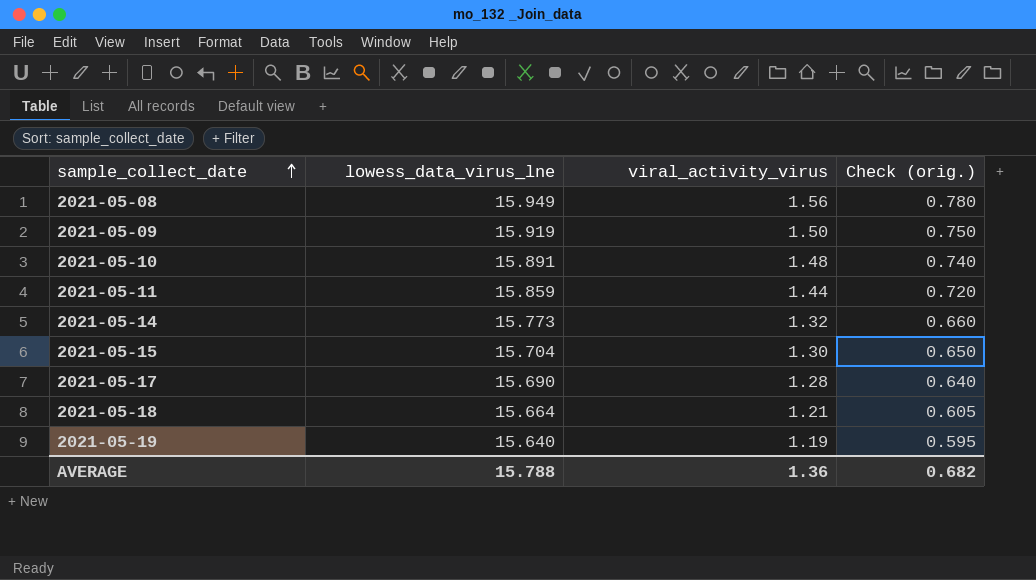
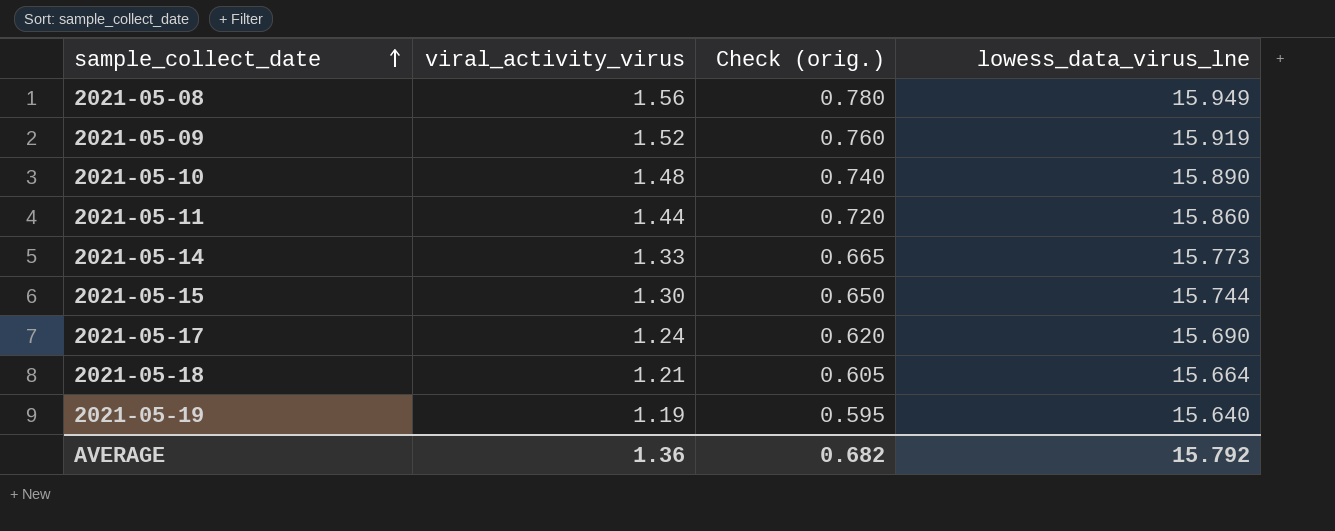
column lowess_data_virus_lne | position: 2 -> 4
2021-05-09 | viral_activity_virus: 1.50 -> 1.52
2021-05-09 | Check (orig.): 0.750 -> 0.760
2021-05-10 | lowess_data_virus_lne: 15.891 -> 15.890
2021-05-11 | lowess_data_virus_lne: 15.859 -> 15.860
2021-05-14 | viral_activity_virus: 1.32 -> 1.33
2021-05-14 | Check (orig.): 0.660 -> 0.665
2021-05-15 | lowess_data_virus_lne: 15.704 -> 15.744
2021-05-17 | viral_activity_virus: 1.28 -> 1.24
2021-05-17 | Check (orig.): 0.640 -> 0.620
AVERAGE | lowess_data_virus_lne: 15.788 -> 15.792

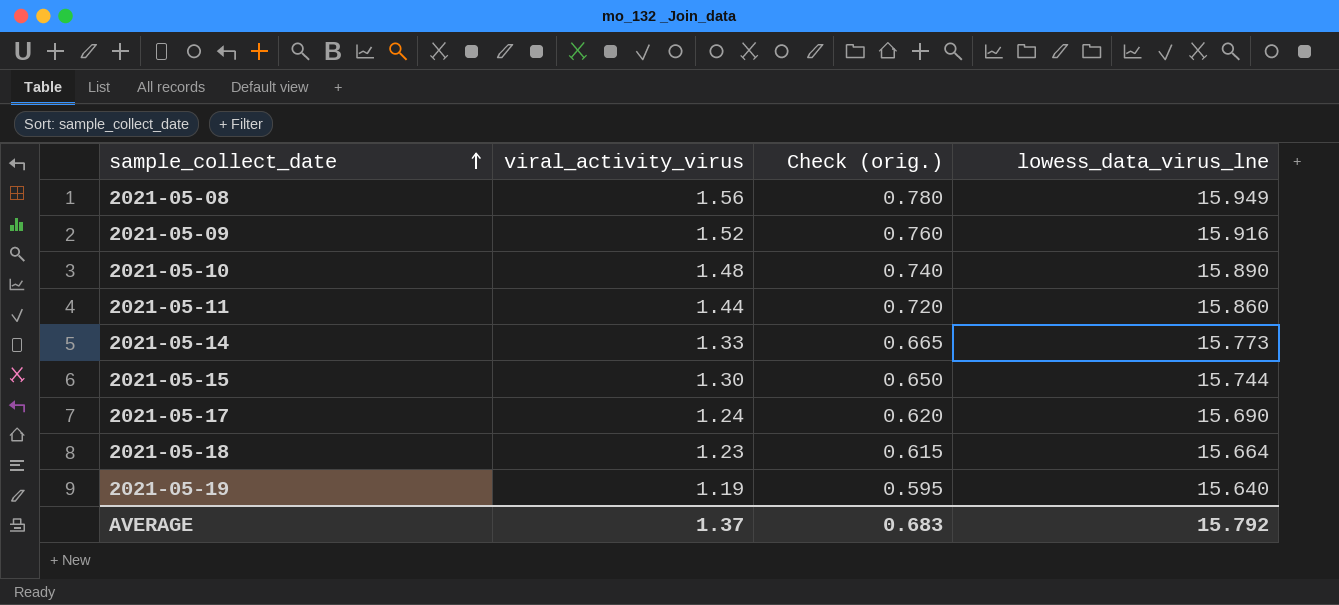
2021-05-09 | lowess_data_virus_lne: 15.919 -> 15.916
2021-05-18 | viral_activity_virus: 1.21 -> 1.23
2021-05-18 | Check (orig.): 0.605 -> 0.615
AVERAGE | viral_activity_virus: 1.36 -> 1.37
AVERAGE | Check (orig.): 0.682 -> 0.683

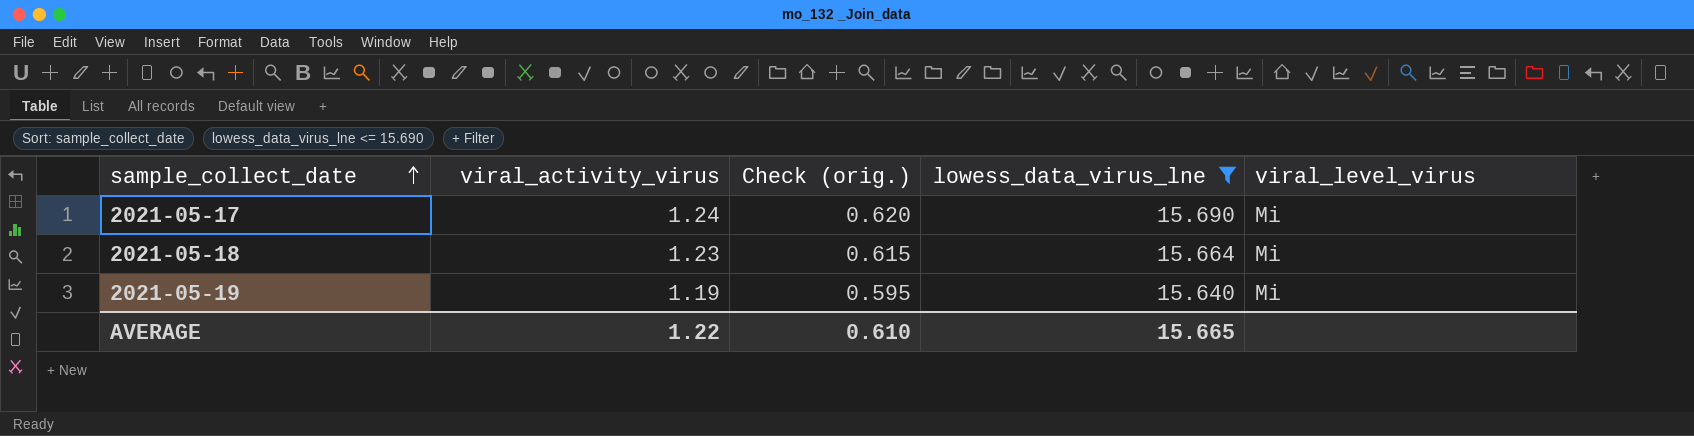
filter: none -> lowess_data_virus_lne <= 15.690
column viral_level_virus | position: none -> 5
AVERAGE | viral_activity_virus: 1.37 -> 1.22
AVERAGE | Check (orig.): 0.683 -> 0.610
AVERAGE | lowess_data_virus_lne: 15.792 -> 15.665

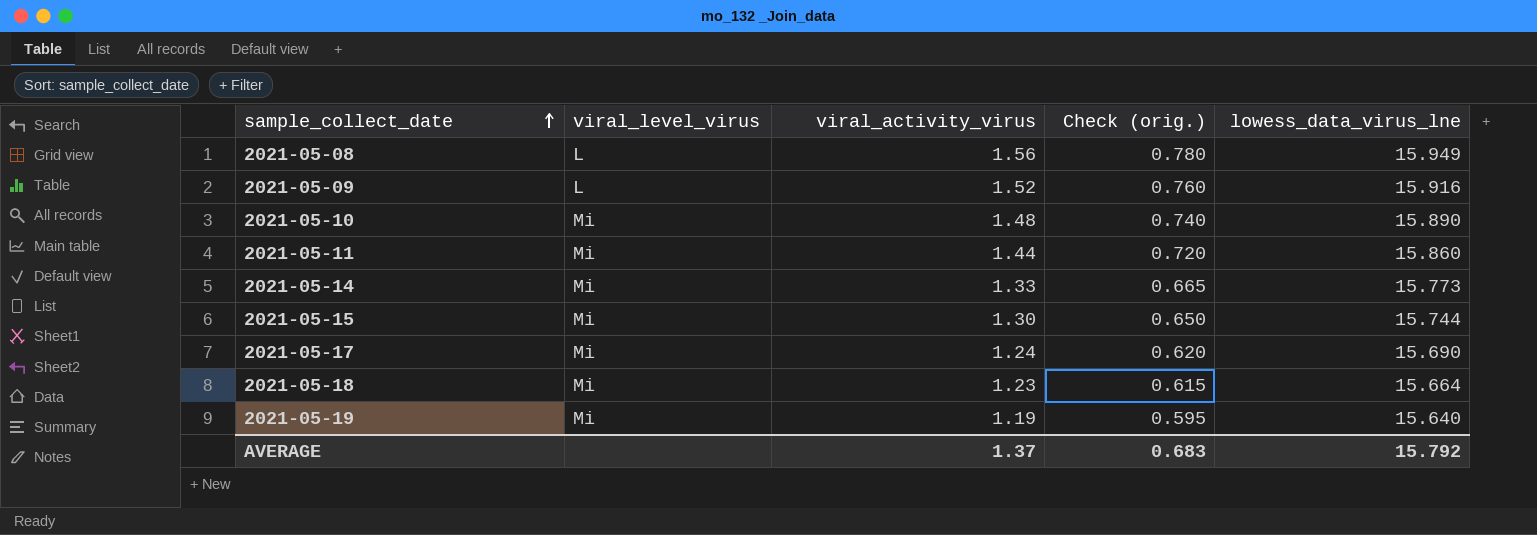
filter: lowess_data_virus_lne <= 15.690 -> none
column viral_level_virus | position: 5 -> 2
AVERAGE | viral_activity_virus: 1.22 -> 1.37
AVERAGE | Check (orig.): 0.610 -> 0.683
AVERAGE | lowess_data_virus_lne: 15.665 -> 15.792

